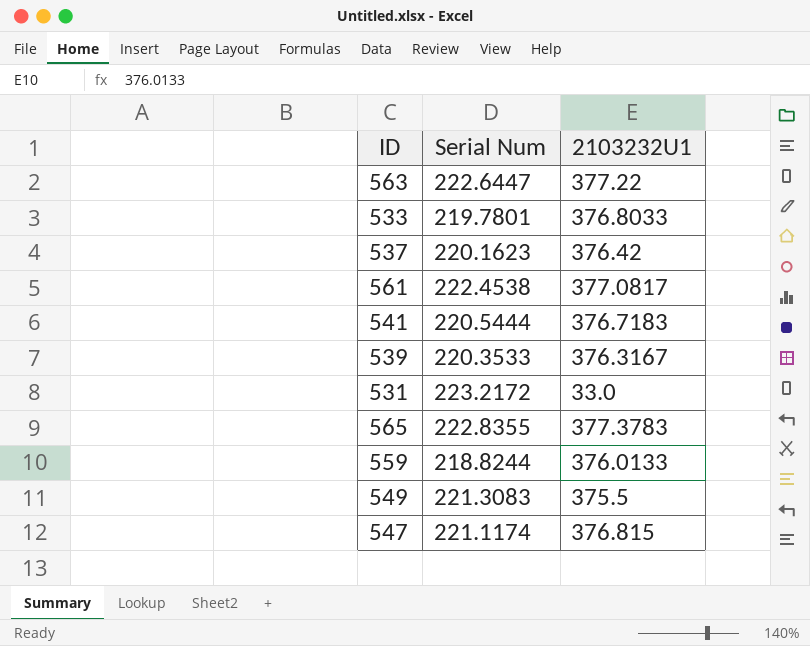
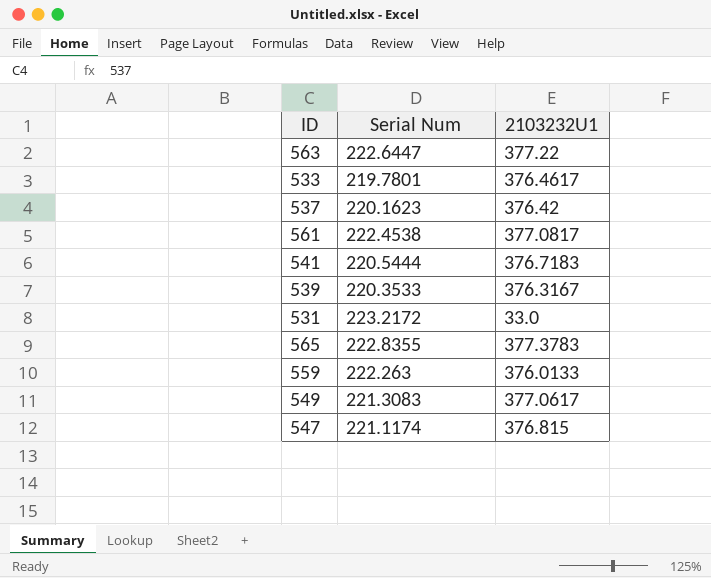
533 | 2103232U1: 376.8033 -> 376.4617
559 | Serial Num: 218.8244 -> 222.263
549 | 2103232U1: 375.5 -> 377.0617

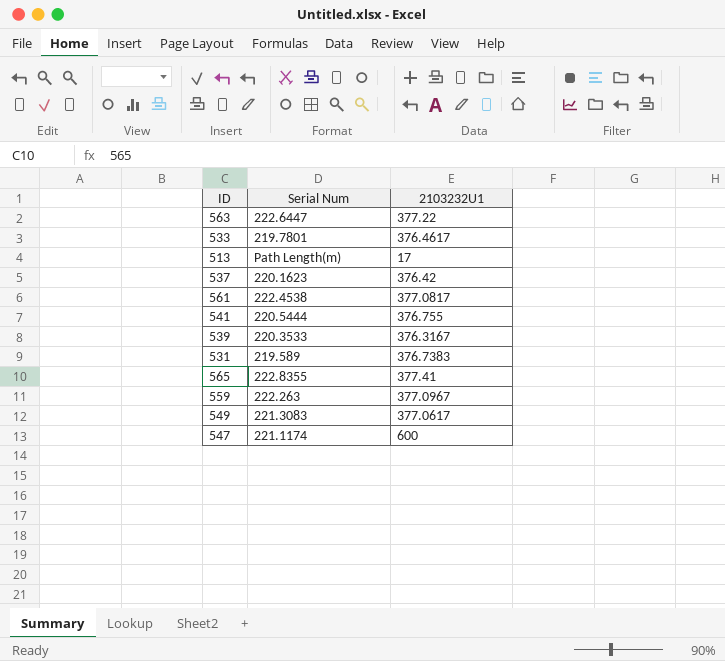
row 513: none -> Path Length(m) | 17
541 | 2103232U1: 376.7183 -> 376.755
531 | Serial Num: 223.2172 -> 219.589
531 | 2103232U1: 33.0 -> 376.7383
565 | 2103232U1: 377.3783 -> 377.41
559 | 2103232U1: 376.0133 -> 377.0967
547 | 2103232U1: 376.815 -> 600

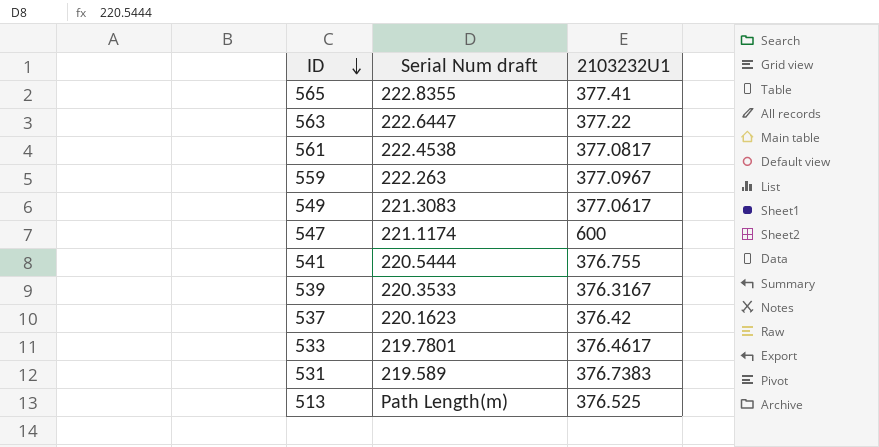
row order: none -> ID descending
column name: Serial Num -> Serial Num draft
513 | 2103232U1: 17 -> 376.525

